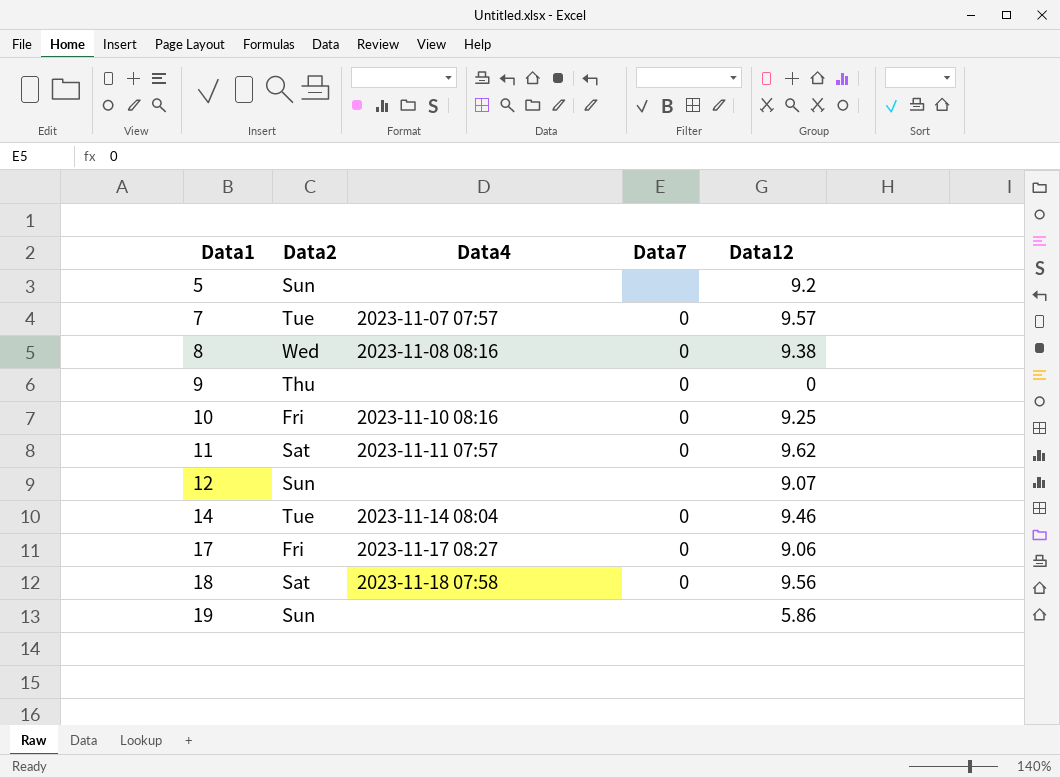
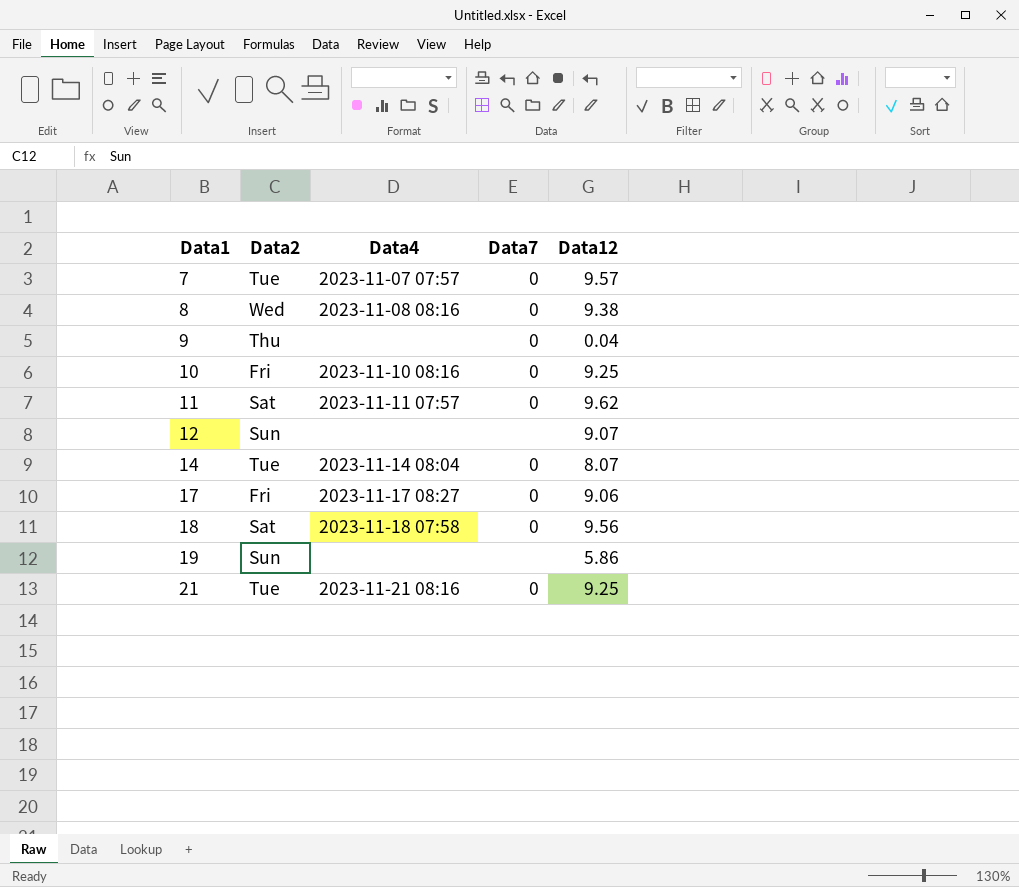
row 5: Sun | none | none | 9.2 -> none
9 | Data12: 0 -> 0.04
14 | Data12: 9.46 -> 8.07
row 21: none -> Tue | 2023-11-21 08:16 | 0 | 9.25

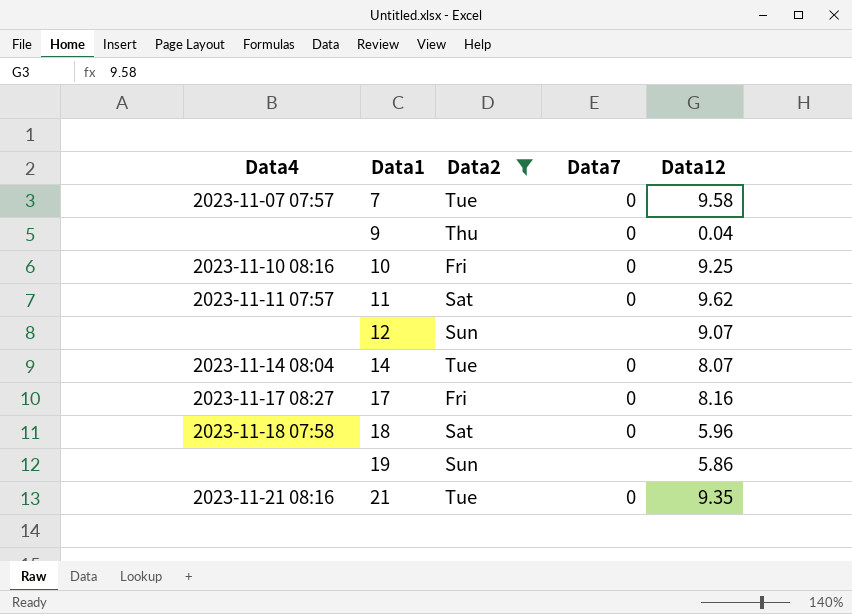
filter: none -> Data2 != Wed
column Data4 | position: 3 -> 1
7 | Data12: 9.57 -> 9.58
17 | Data12: 9.06 -> 8.16
18 | Data12: 9.56 -> 5.96
21 | Data12: 9.25 -> 9.35

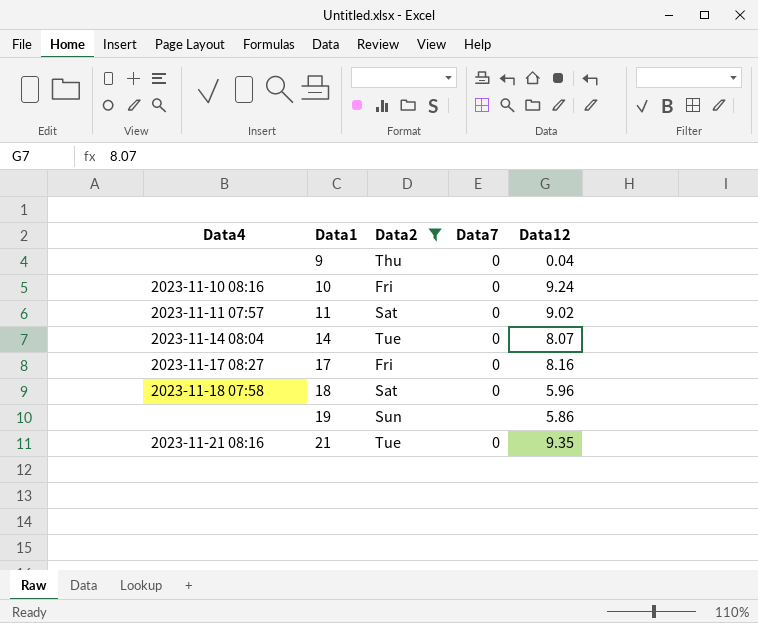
row 7: 2023-11-07 07:57 | Tue | 0 | 9.58 -> none
row 12: none | Sun | none | 9.07 -> none
10 | Data12: 9.25 -> 9.24
11 | Data12: 9.62 -> 9.02

